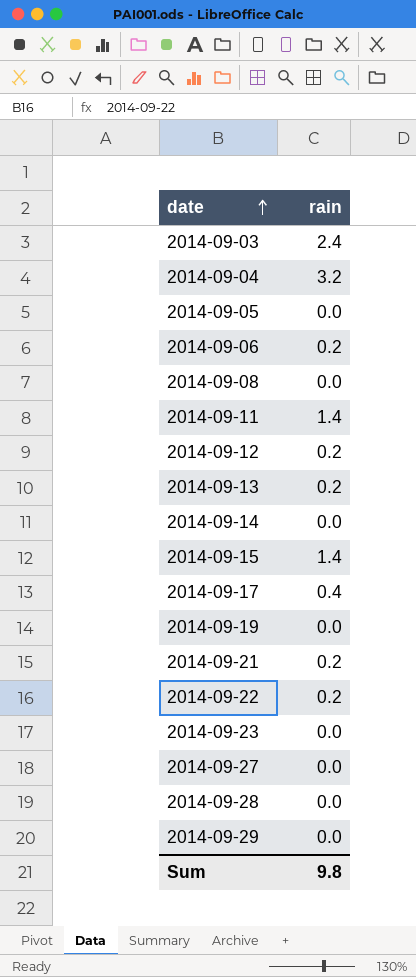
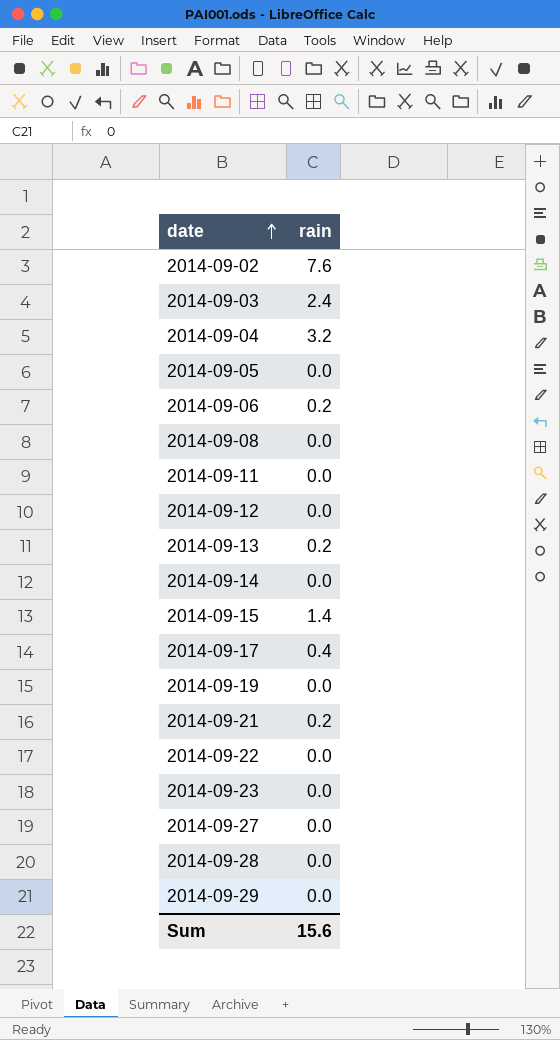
row 2014-09-02: none -> 7.6
2014-09-11 | rain: 1.4 -> 0.0
2014-09-12 | rain: 0.2 -> 0.0
2014-09-22 | rain: 0.2 -> 0.0
Sum | rain: 9.8 -> 15.6

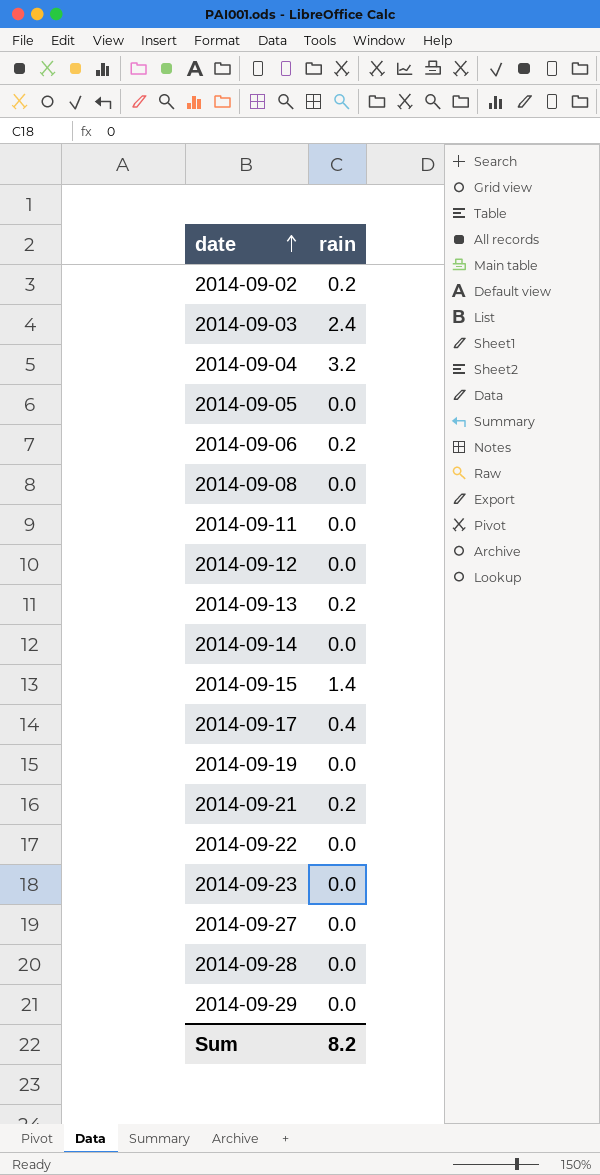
2014-09-02 | rain: 7.6 -> 0.2
Sum | rain: 15.6 -> 8.2

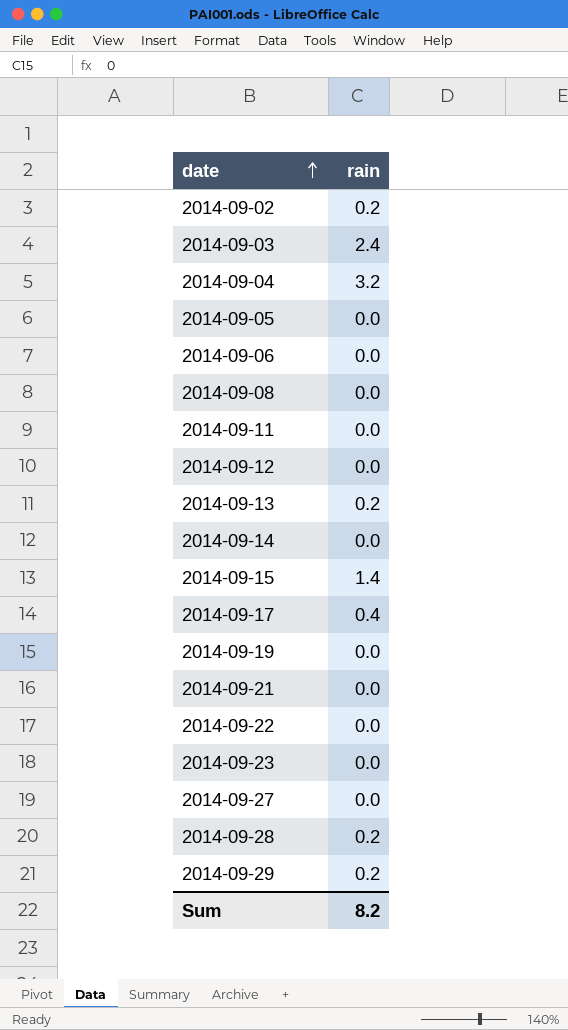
2014-09-06 | rain: 0.2 -> 0.0
2014-09-21 | rain: 0.2 -> 0.0
2014-09-28 | rain: 0.0 -> 0.2
2014-09-29 | rain: 0.0 -> 0.2

